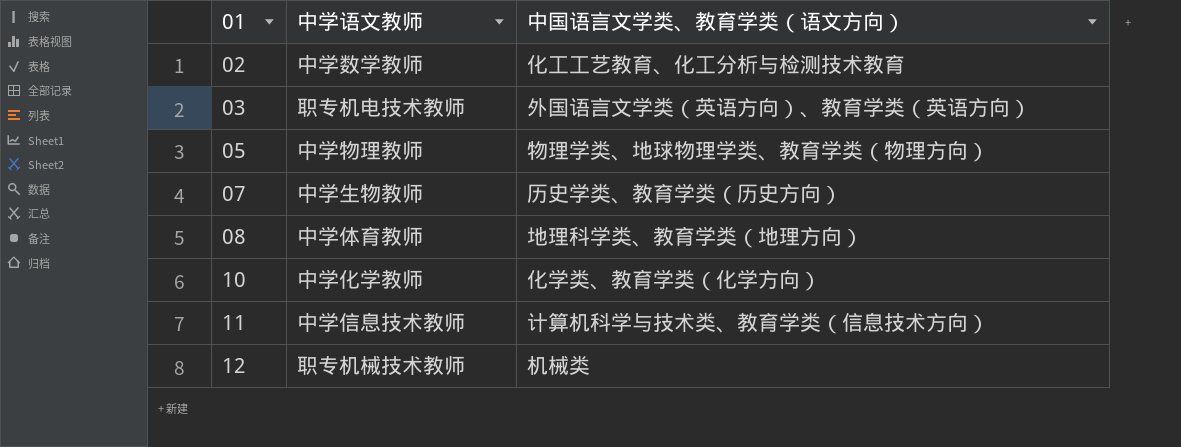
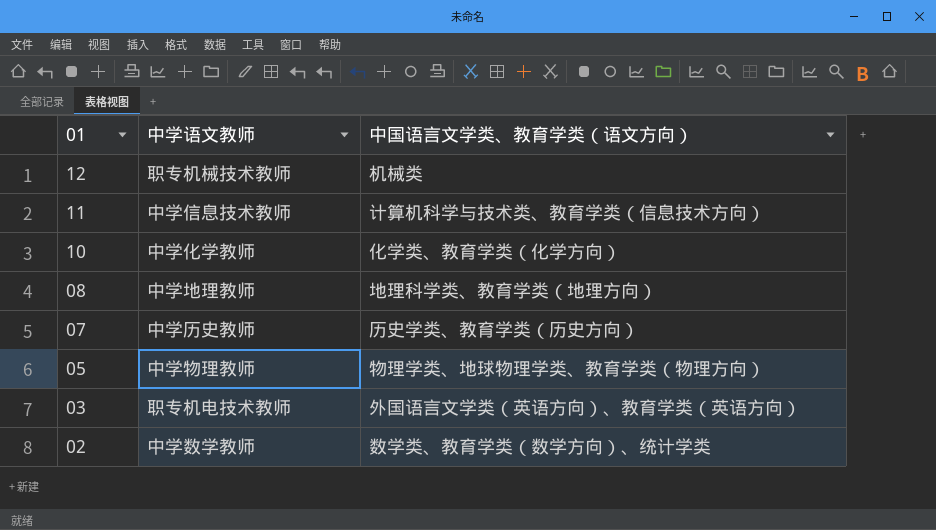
row order: 01 ascending -> 01 descending
08 | 中学语文教师: 中学体育教师 -> 中学地理教师
07 | 中学语文教师: 中学生物教师 -> 中学历史教师
02 | 中国语言文学类、教育学类（语文方向）: 化工工艺教育、化工分析与检测技术教育 -> 数学类、教育学类（数学方向）、统计学类

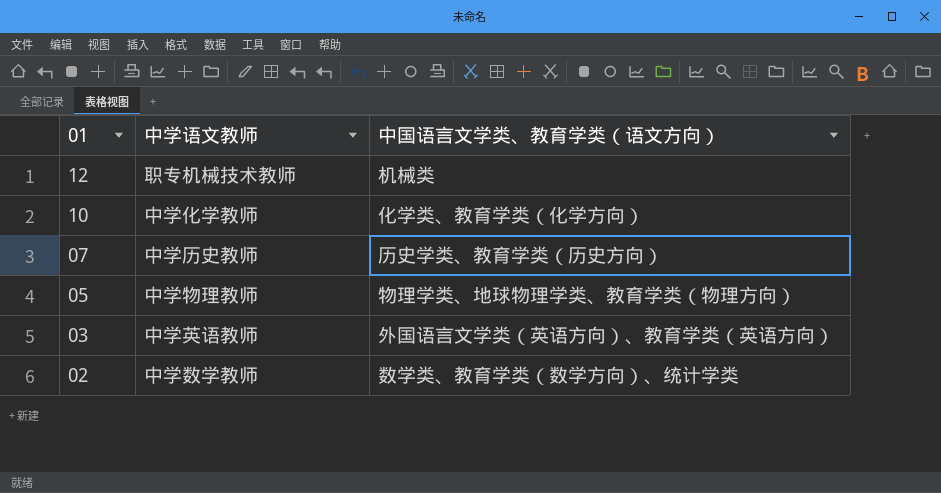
row 11: 中学信息技术教师 | 计算机科学与技术类、教育学类（信息技术方向） -> none
row 08: 中学地理教师 | 地理科学类、教育学类（地理方向） -> none
03 | 中学语文教师: 职专机电技术教师 -> 中学英语教师

